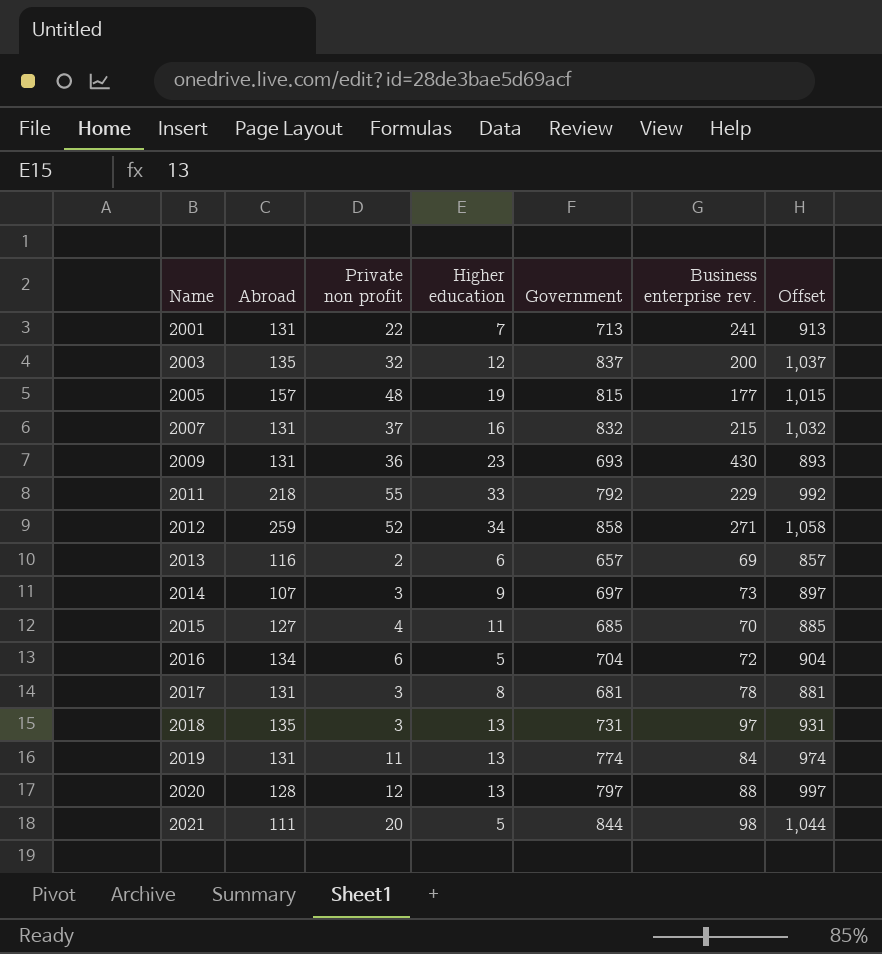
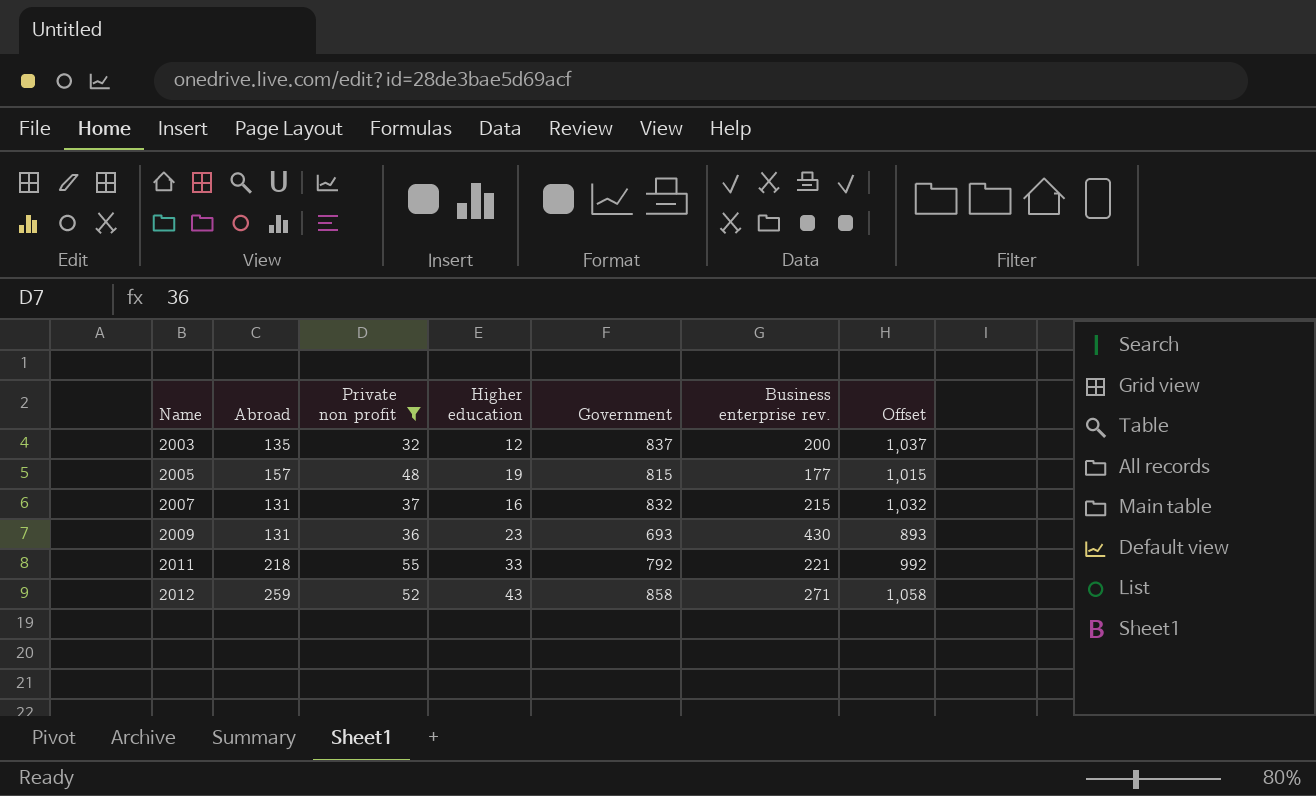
filter: none -> Private non profit >= 32
2011 | Business enterprise rev.: 229 -> 221
2012 | Higher education: 34 -> 43

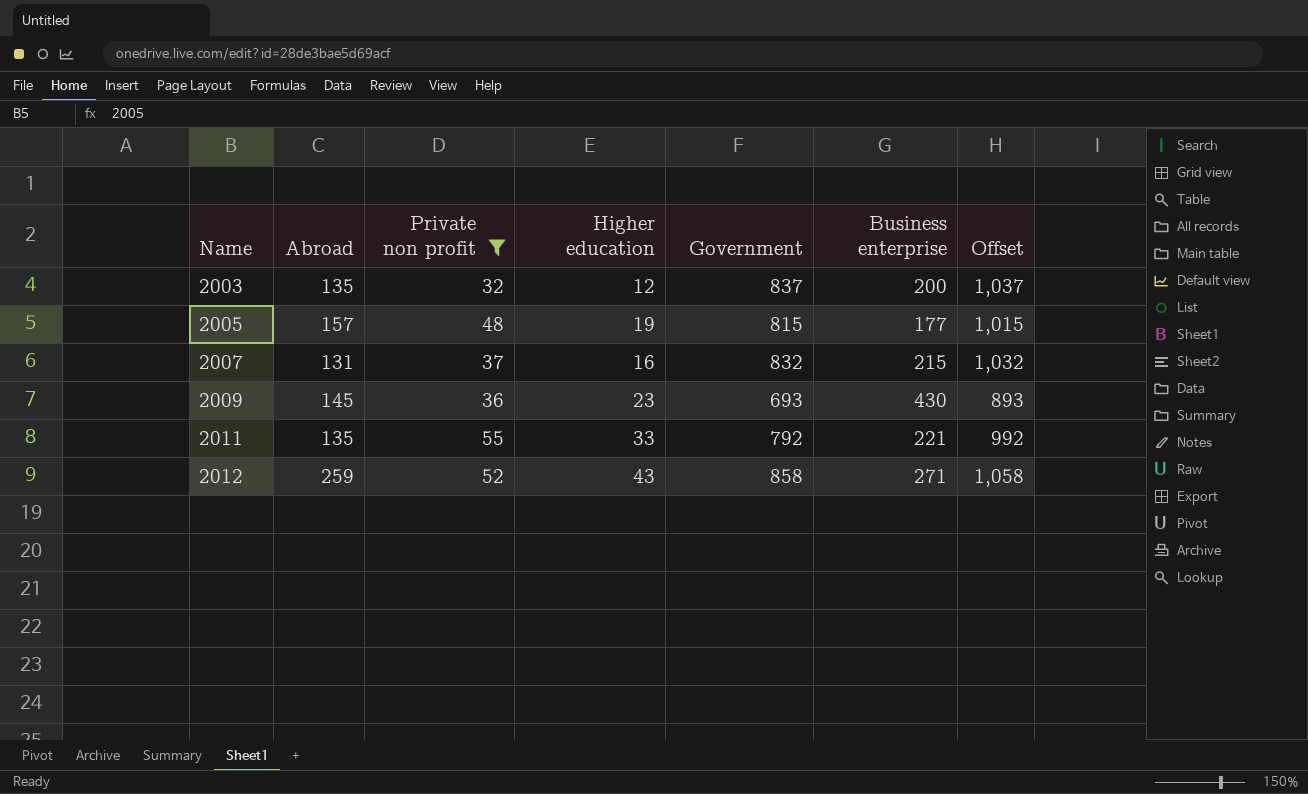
column name: Business enterprise rev. -> Business enterprise
2009 | Abroad: 131 -> 145
2011 | Abroad: 218 -> 135

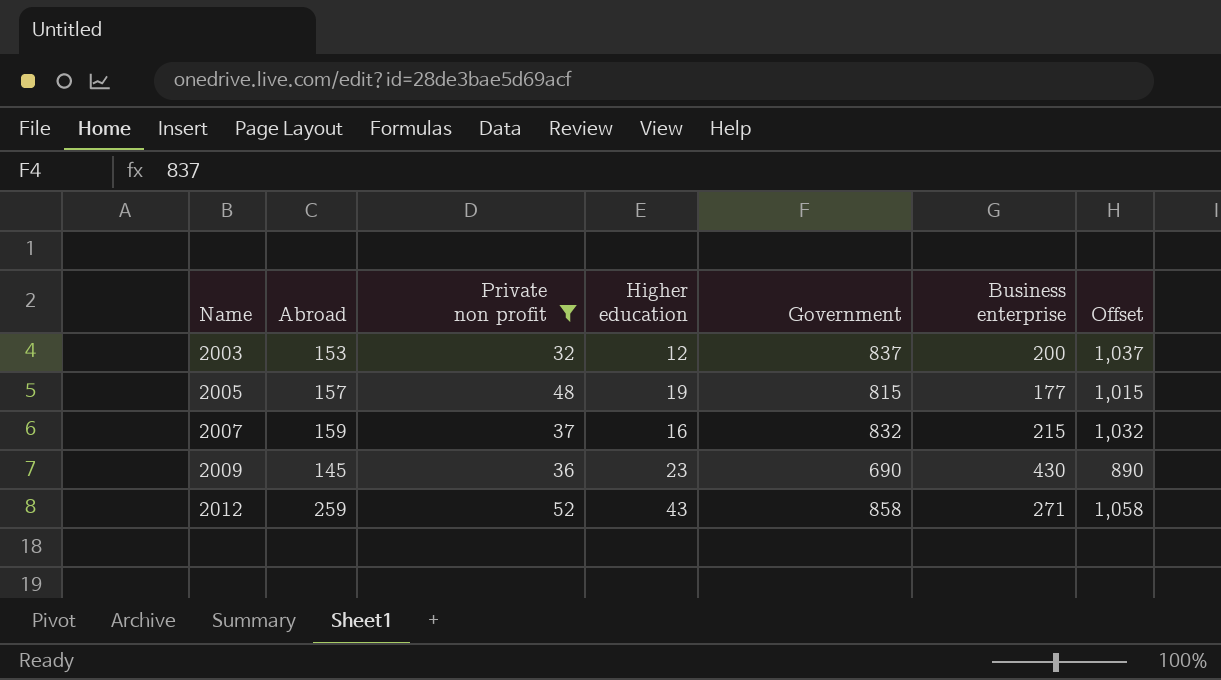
row 2011: 135 | 55 | 33 | 792 | 221 | 992 -> none
2003 | Abroad: 135 -> 153
2007 | Abroad: 131 -> 159
2009 | Government: 693 -> 690
2009 | Offset: 893 -> 890

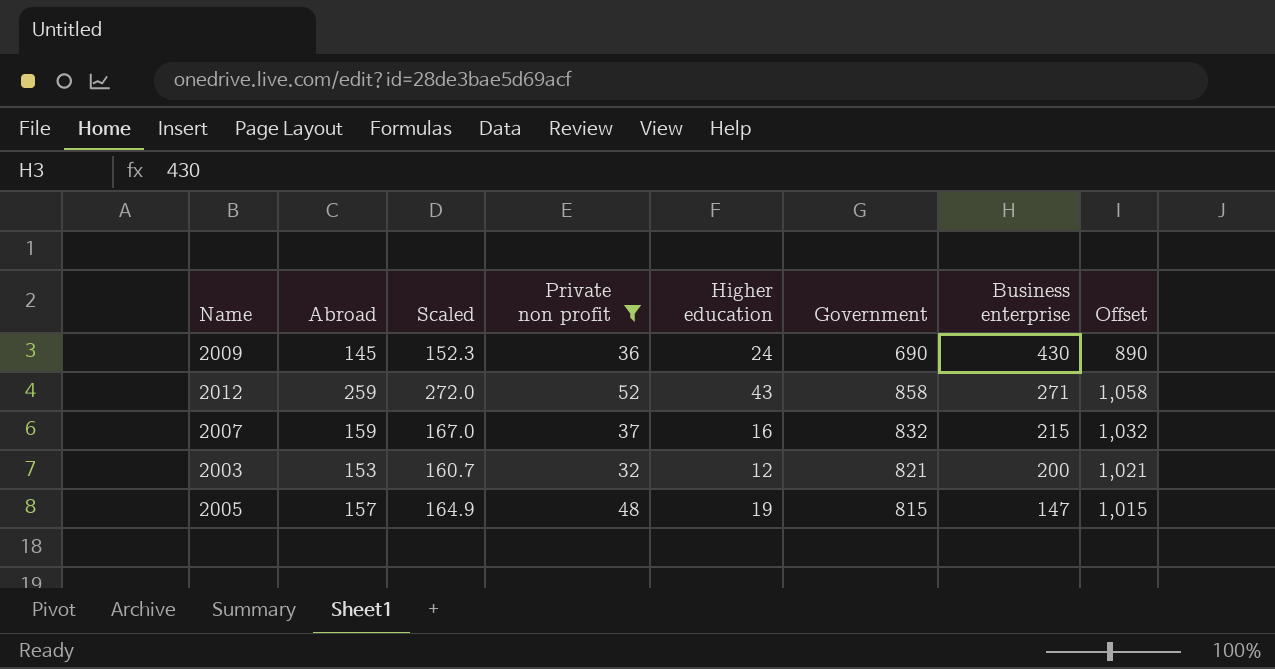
row order: Name ascending -> Business enterprise descending
column Scaled | formula: none -> [Abroad] * 1.05
2009 | Higher education: 23 -> 24
2003 | Government: 837 -> 821
2003 | Offset: 1,037 -> 1,021
2005 | Business enterprise: 177 -> 147

